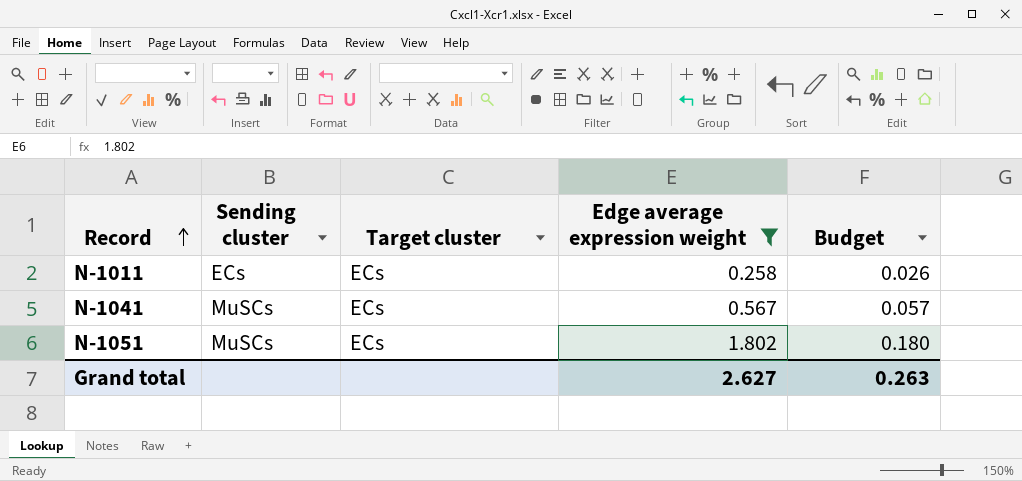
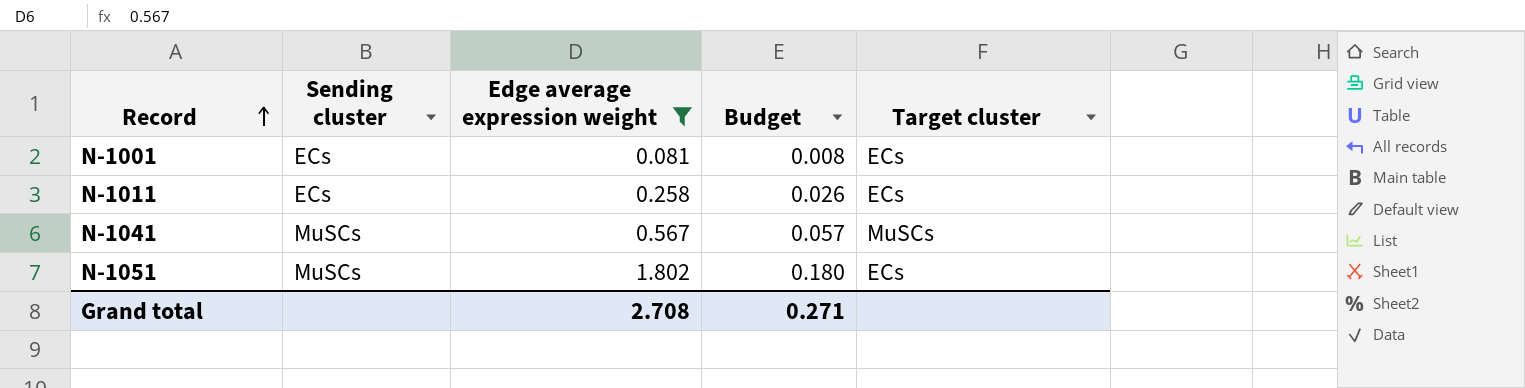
column Target cluster | position: 3 -> 5
row N-1001: none -> ECs | 0.081 | 0.008 | ECs
N-1041 | Target cluster: ECs -> MuSCs
Grand total | Edge average expression weight: 2.627 -> 2.708
Grand total | Budget: 0.263 -> 0.271

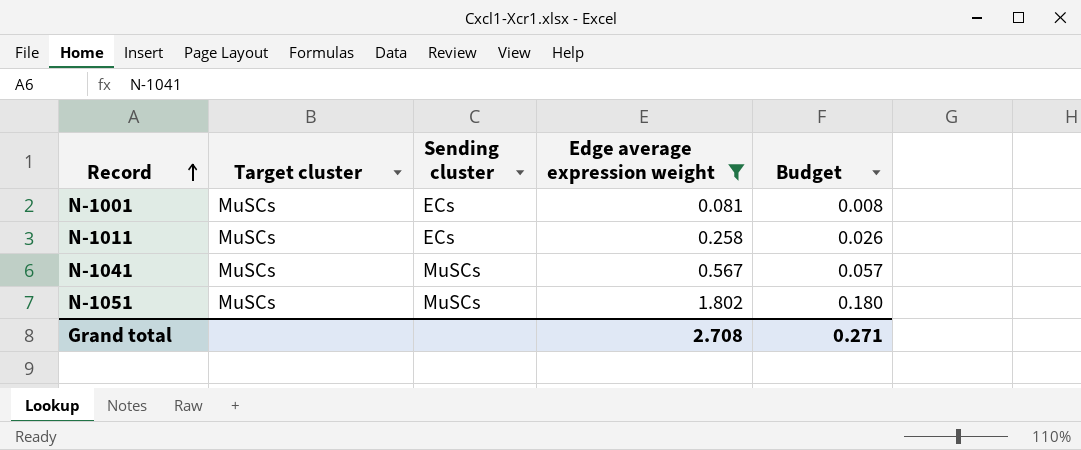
column Target cluster | position: 5 -> 2
N-1001 | Target cluster: ECs -> MuSCs
N-1011 | Target cluster: ECs -> MuSCs
N-1051 | Target cluster: ECs -> MuSCs

